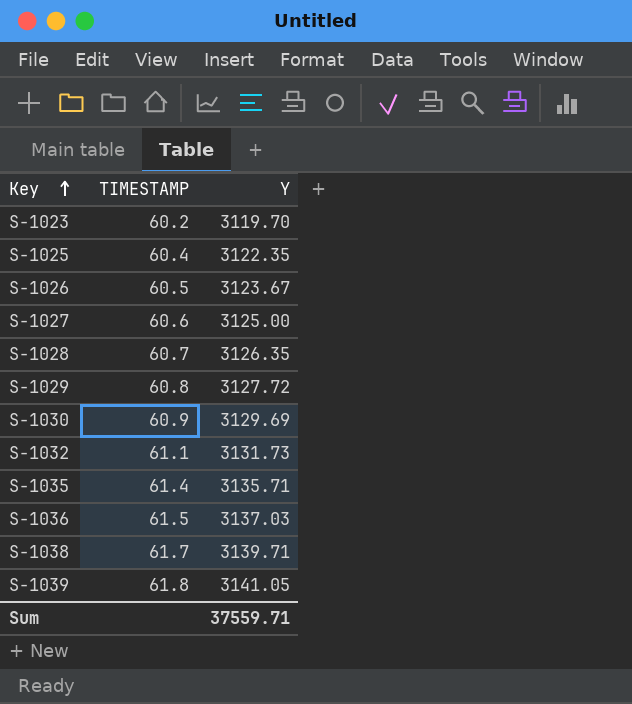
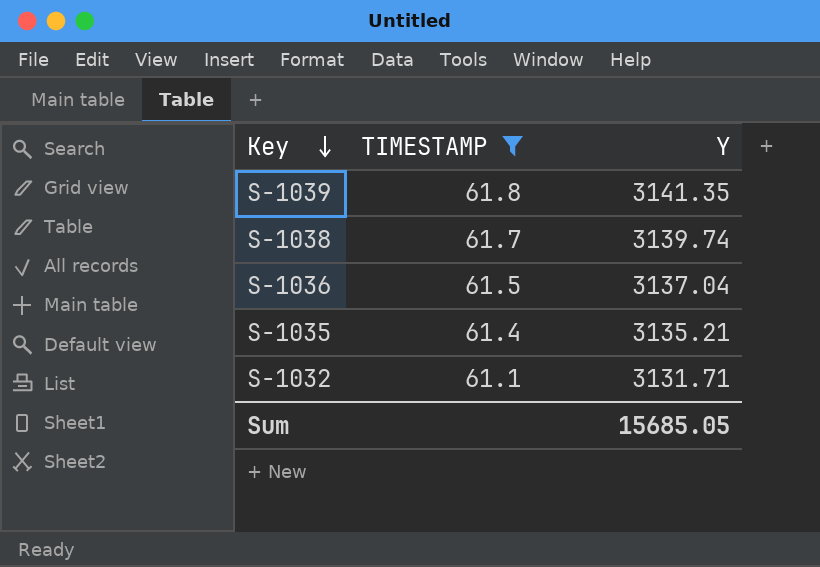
filter: none -> TIMESTAMP >= 61.1
row order: Key ascending -> Key descending
S-1039 | Y: 3141.05 -> 3141.35
S-1038 | Y: 3139.71 -> 3139.74
S-1036 | Y: 3137.03 -> 3137.04
S-1035 | Y: 3135.71 -> 3135.21
S-1032 | Y: 3131.73 -> 3131.71
Sum | Y: 37559.71 -> 15685.05

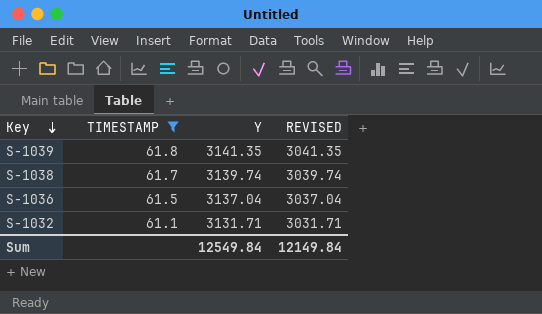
column REVISED | formula: none -> [Y] - 100
row S-1035: 61.4 | 3135.21 -> none
Sum | Y: 15685.05 -> 12549.84

